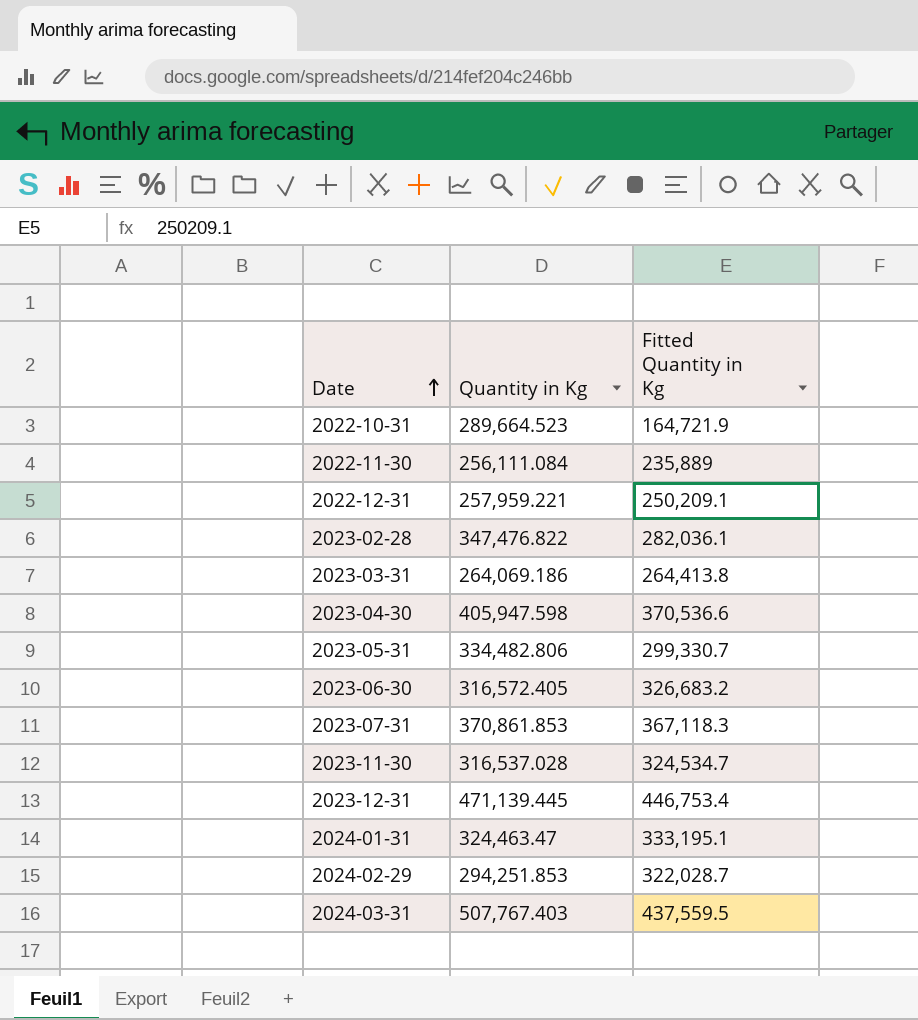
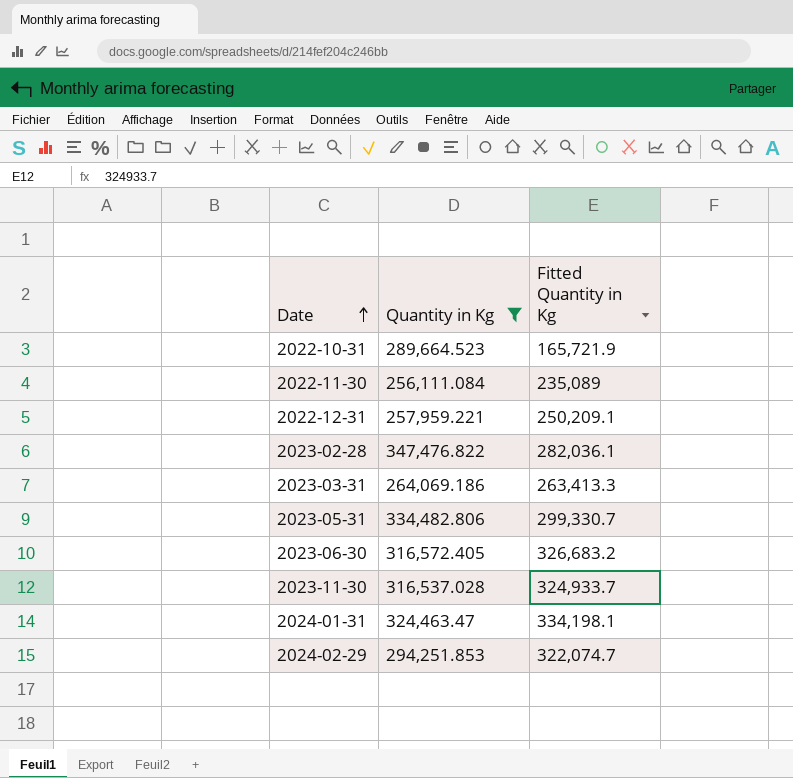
filter: none -> Quantity in Kg <= 347,476.822
2022-10-31 | Fitted Quantity in Kg: 164,721.9 -> 165,721.9
2022-11-30 | Fitted Quantity in Kg: 235,889 -> 235,089
2023-03-31 | Fitted Quantity in Kg: 264,413.8 -> 263,413.3
2023-11-30 | Fitted Quantity in Kg: 324,534.7 -> 324,933.7
2024-01-31 | Fitted Quantity in Kg: 333,195.1 -> 334,198.1
2024-02-29 | Fitted Quantity in Kg: 322,028.7 -> 322,074.7

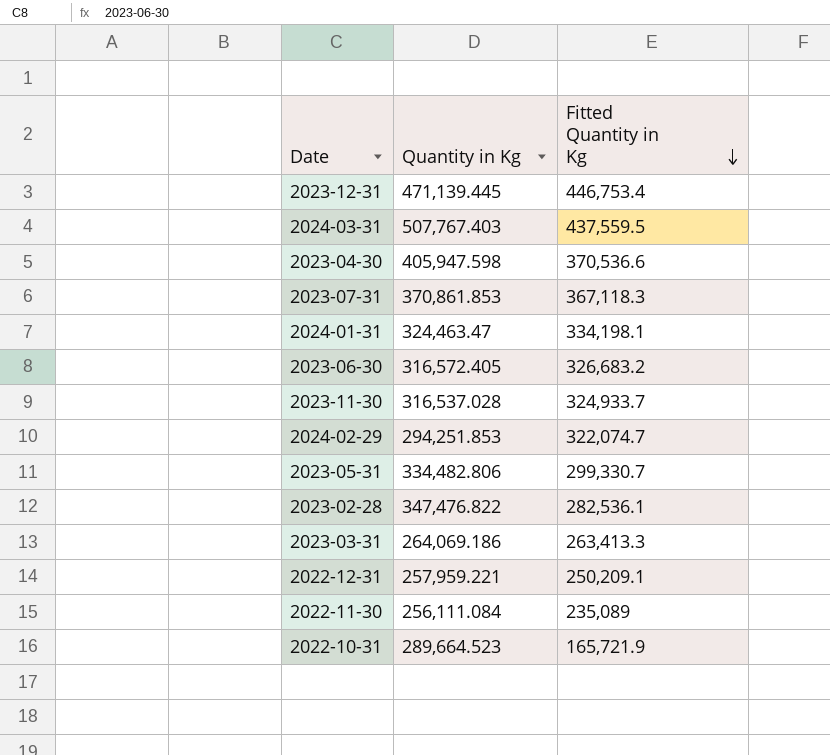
filter: Quantity in Kg <= 347,476.822 -> none
row order: Date ascending -> Fitted Quantity in Kg descending
2023-02-28 | Fitted Quantity in Kg: 282,036.1 -> 282,536.1

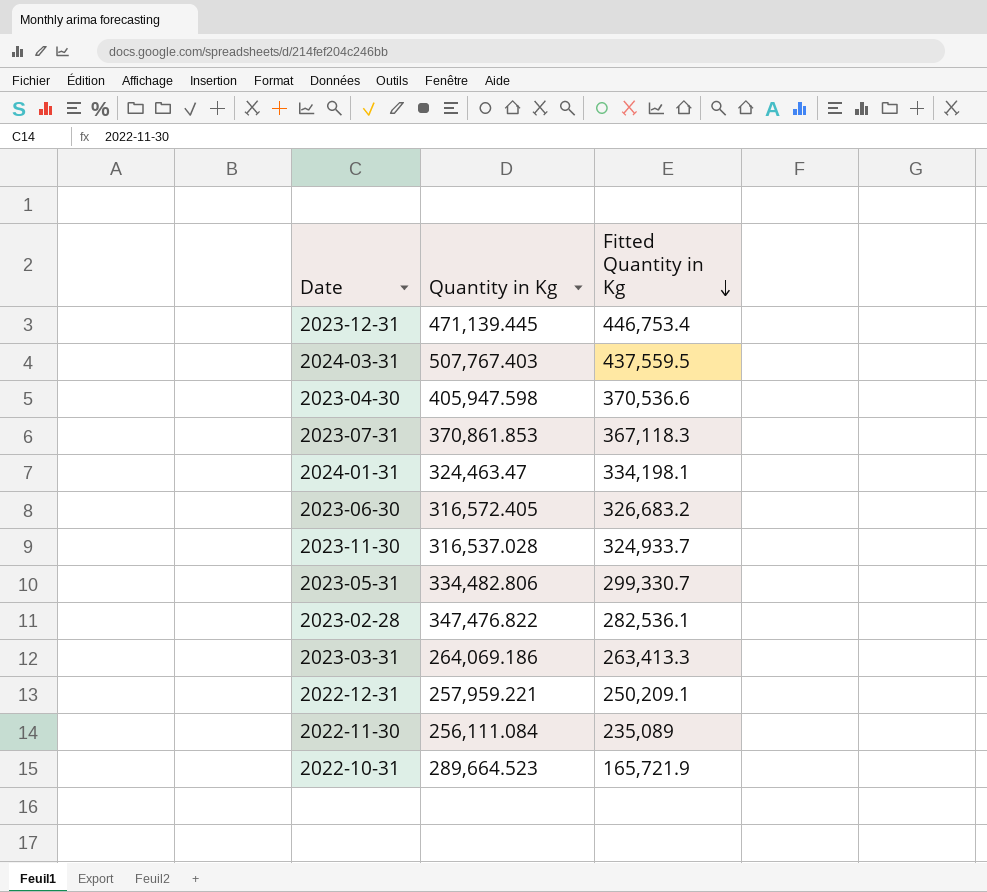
row 2024-02-29: 294,251.853 | 322,074.7 -> none

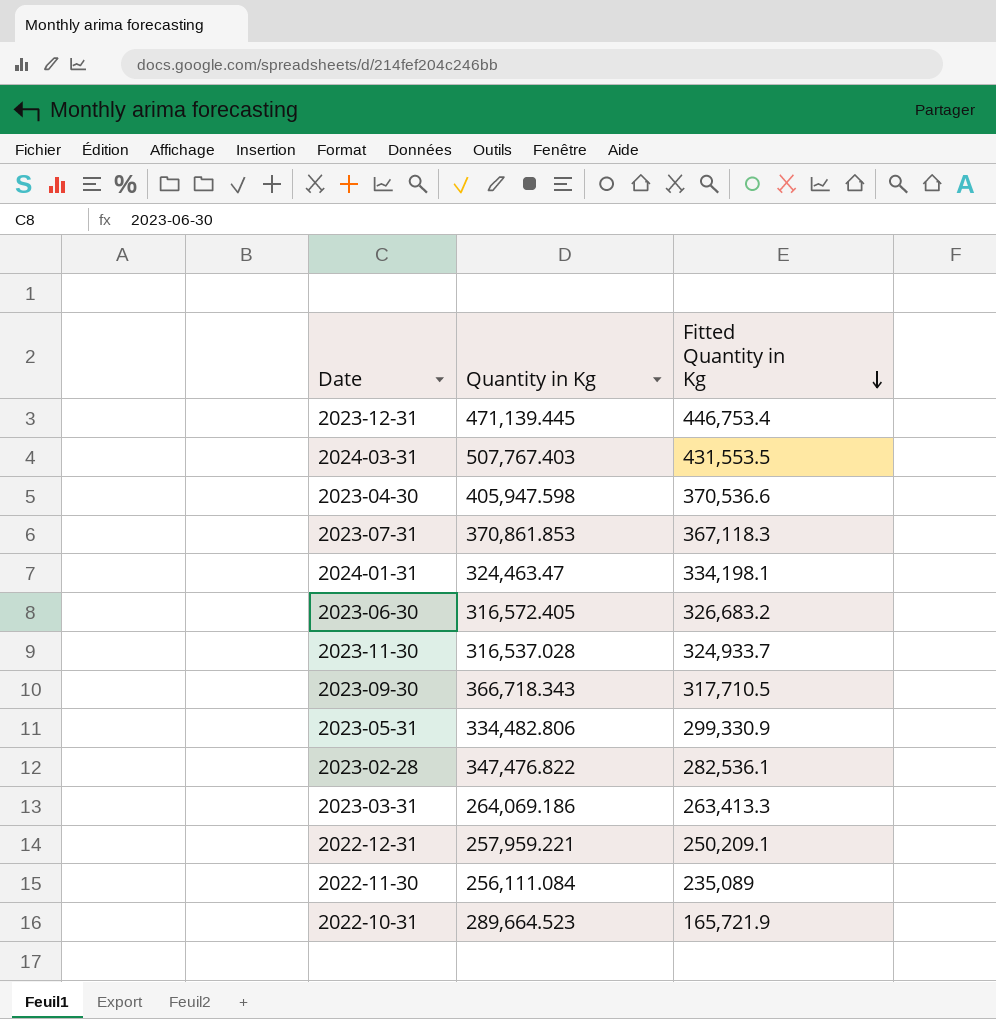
2024-03-31 | Fitted Quantity in Kg: 437,559.5 -> 431,553.5
row 2023-09-30: none -> 366,718.343 | 317,710.5
2023-05-31 | Fitted Quantity in Kg: 299,330.7 -> 299,330.9

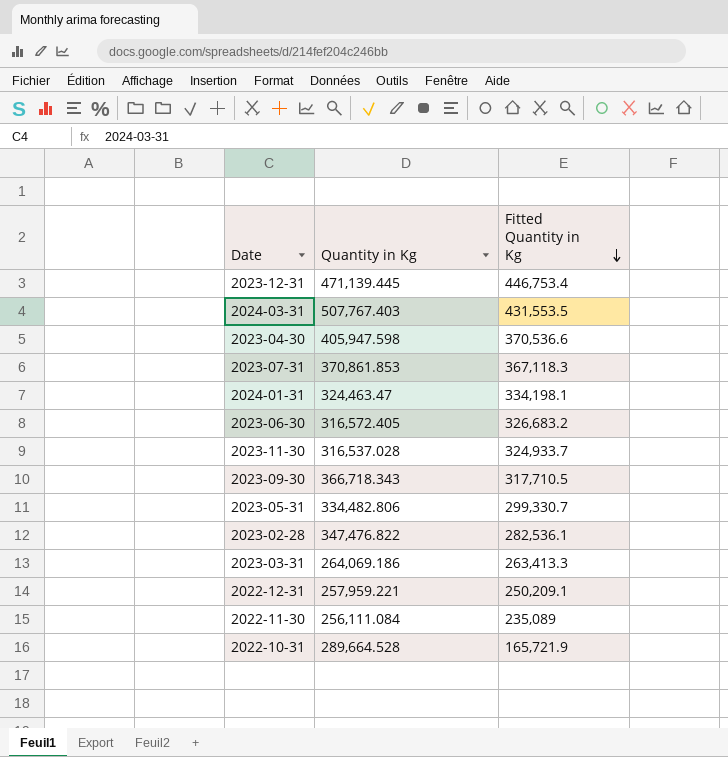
2023-05-31 | Fitted Quantity in Kg: 299,330.9 -> 299,330.7
2022-10-31 | Quantity in Kg: 289,664.523 -> 289,664.528

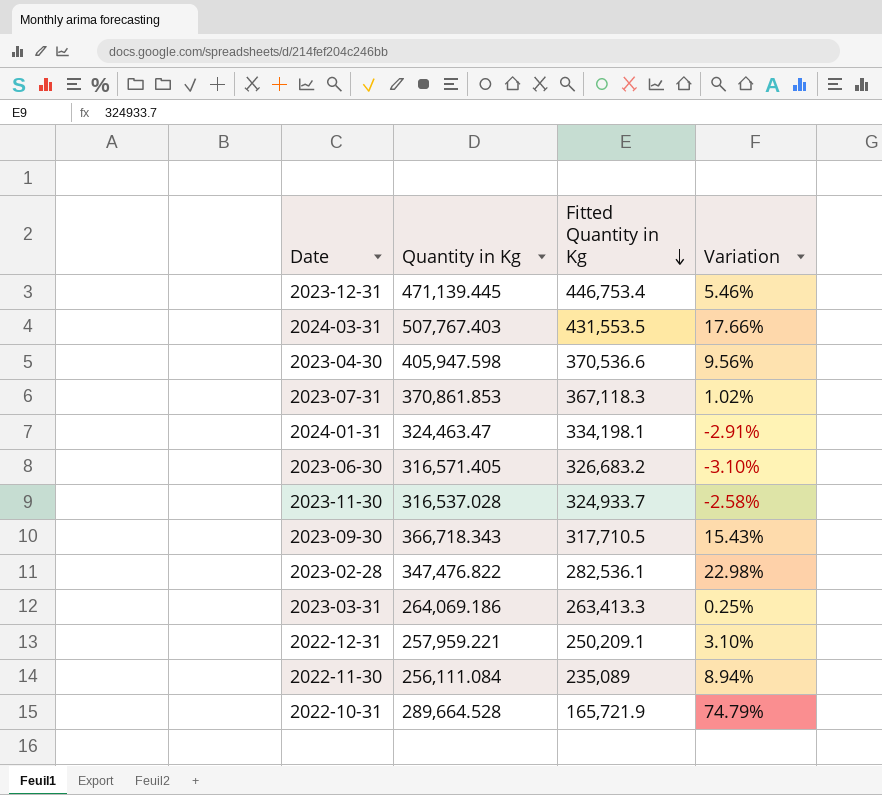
column Variation | formula: none -> ([Quantity in Kg] - [Fitted Quantity in Kg]) / [Fitted Quantity in Kg]
row 2023-05-31: 334,482.806 | 299,330.7 -> none
2023-06-30 | Quantity in Kg: 316,572.405 -> 316,571.405

